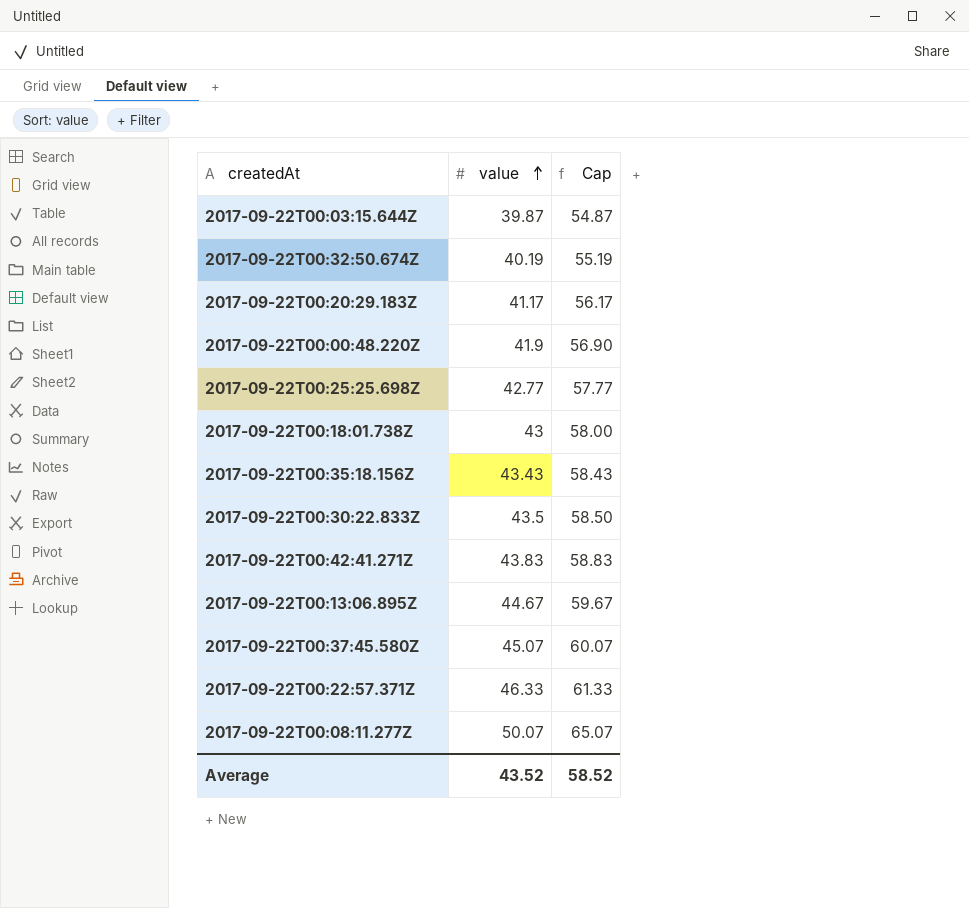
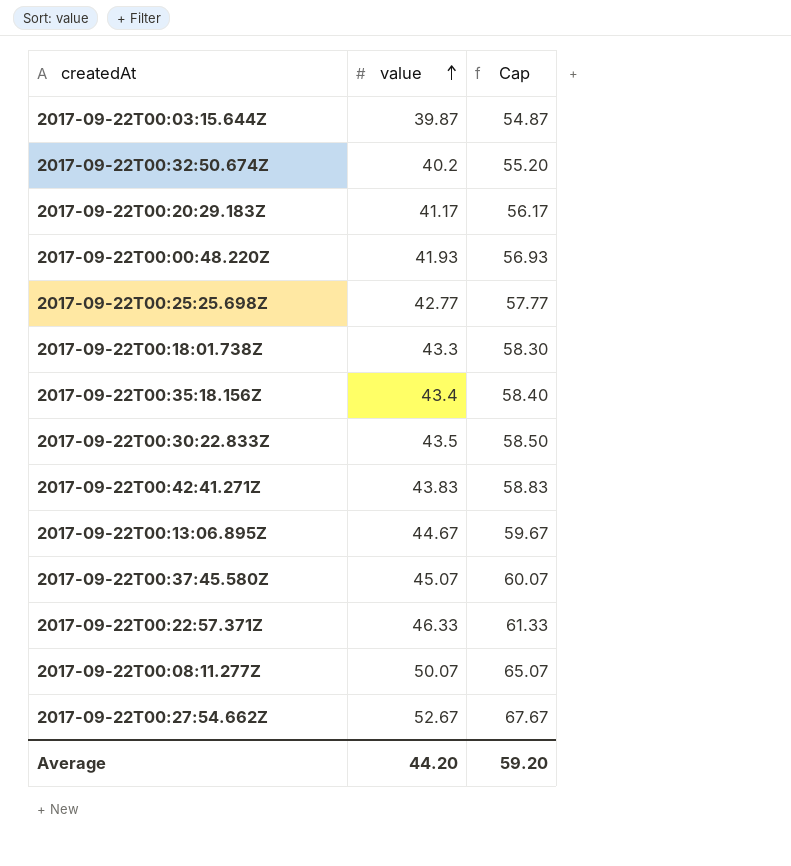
2017-09-22T00:32:50.674Z | value: 40.19 -> 40.2
2017-09-22T00:32:50.674Z | Cap: 55.19 -> 55.20
2017-09-22T00:00:48.220Z | value: 41.9 -> 41.93
2017-09-22T00:00:48.220Z | Cap: 56.90 -> 56.93
2017-09-22T00:18:01.738Z | value: 43 -> 43.3
2017-09-22T00:18:01.738Z | Cap: 58.00 -> 58.30
2017-09-22T00:35:18.156Z | value: 43.43 -> 43.4
2017-09-22T00:35:18.156Z | Cap: 58.43 -> 58.40
row 2017-09-22T00:27:54.662Z: none -> 52.67 | 67.67
Average | value: 43.52 -> 44.20
Average | Cap: 58.52 -> 59.20

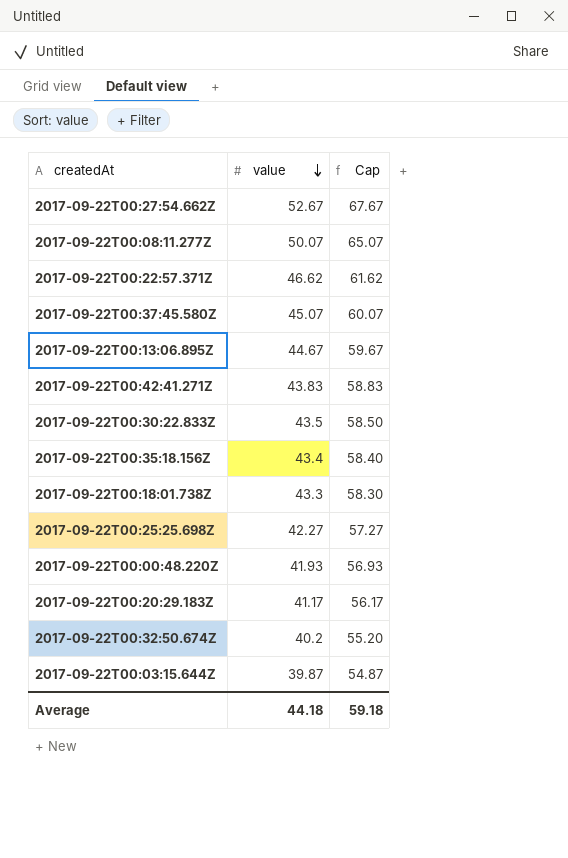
row order: value ascending -> value descending
2017-09-22T00:22:57.371Z | value: 46.33 -> 46.62
2017-09-22T00:22:57.371Z | Cap: 61.33 -> 61.62
2017-09-22T00:25:25.698Z | value: 42.77 -> 42.27
2017-09-22T00:25:25.698Z | Cap: 57.77 -> 57.27
Average | value: 44.20 -> 44.18
Average | Cap: 59.20 -> 59.18

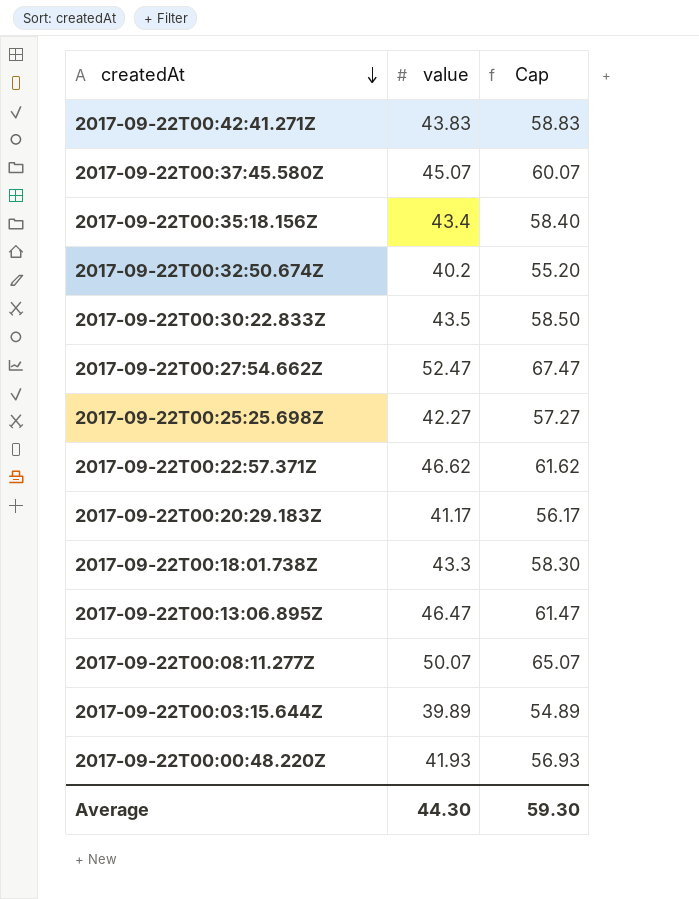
row order: value descending -> createdAt descending
2017-09-22T00:27:54.662Z | value: 52.67 -> 52.47
2017-09-22T00:27:54.662Z | Cap: 67.67 -> 67.47
2017-09-22T00:13:06.895Z | value: 44.67 -> 46.47
2017-09-22T00:13:06.895Z | Cap: 59.67 -> 61.47
2017-09-22T00:03:15.644Z | value: 39.87 -> 39.89
2017-09-22T00:03:15.644Z | Cap: 54.87 -> 54.89
Average | value: 44.18 -> 44.30
Average | Cap: 59.18 -> 59.30

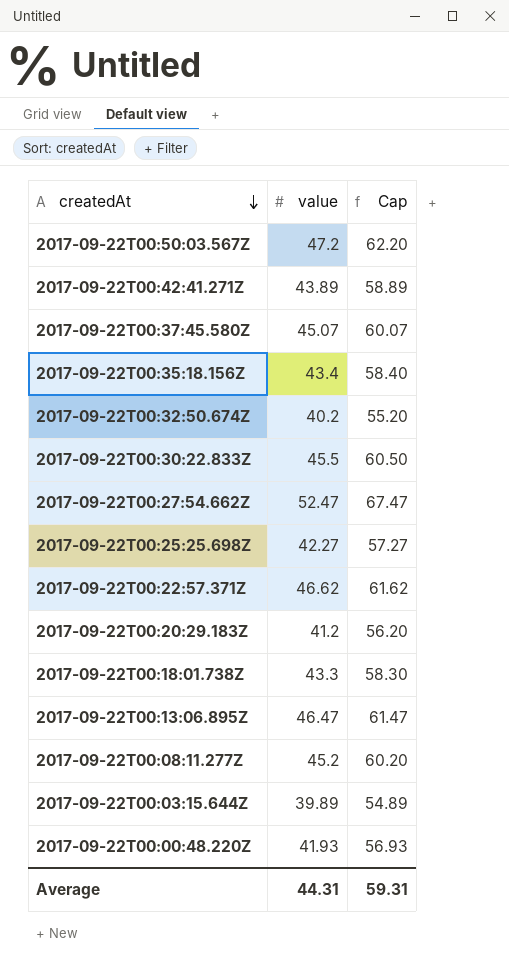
row 2017-09-22T00:50:03.567Z: none -> 47.2 | 62.20
2017-09-22T00:42:41.271Z | value: 43.83 -> 43.89
2017-09-22T00:42:41.271Z | Cap: 58.83 -> 58.89
2017-09-22T00:30:22.833Z | value: 43.5 -> 45.5
2017-09-22T00:30:22.833Z | Cap: 58.50 -> 60.50
2017-09-22T00:20:29.183Z | value: 41.17 -> 41.2
2017-09-22T00:20:29.183Z | Cap: 56.17 -> 56.20
2017-09-22T00:08:11.277Z | value: 50.07 -> 45.2
2017-09-22T00:08:11.277Z | Cap: 65.07 -> 60.20
Average | value: 44.30 -> 44.31
Average | Cap: 59.30 -> 59.31

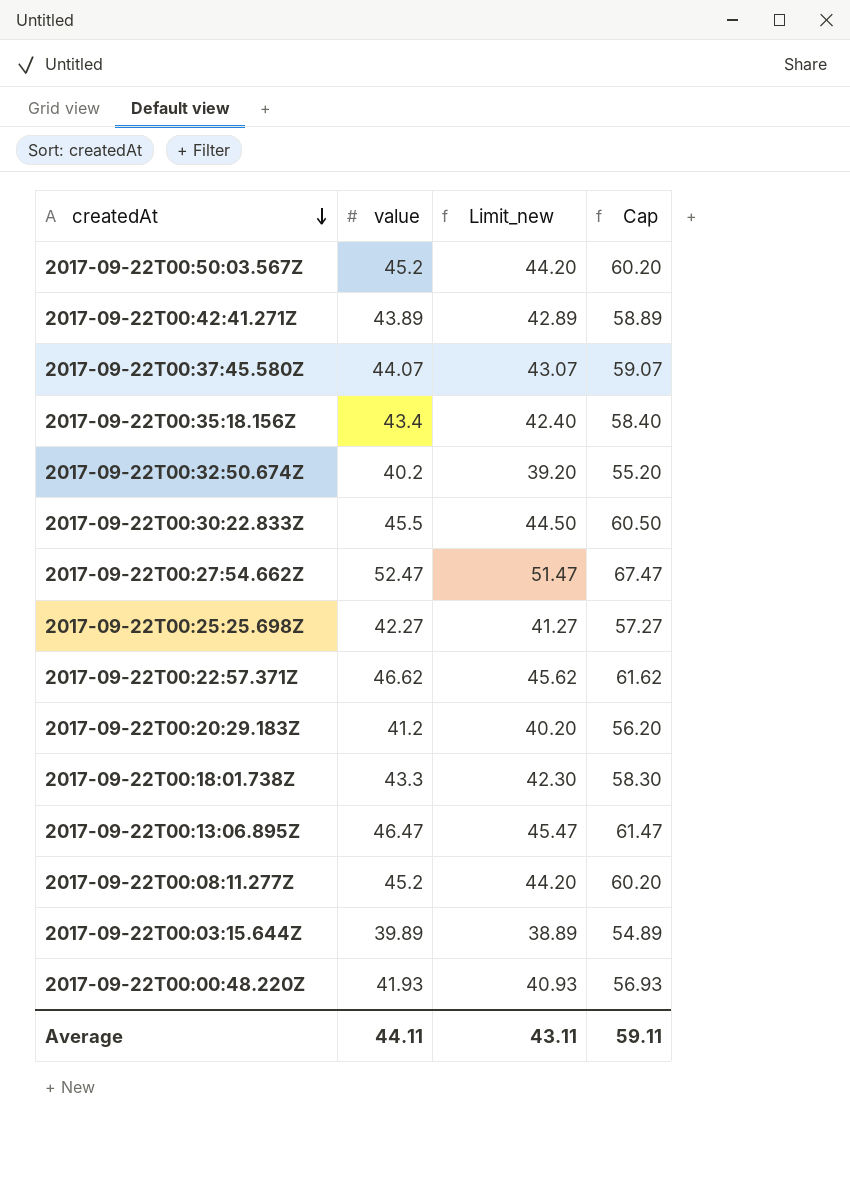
column Limit_new | formula: none -> [value] - 1
2017-09-22T00:50:03.567Z | value: 47.2 -> 45.2
2017-09-22T00:50:03.567Z | Cap: 62.20 -> 60.20
2017-09-22T00:37:45.580Z | value: 45.07 -> 44.07
2017-09-22T00:37:45.580Z | Cap: 60.07 -> 59.07
Average | value: 44.31 -> 44.11
Average | Cap: 59.31 -> 59.11

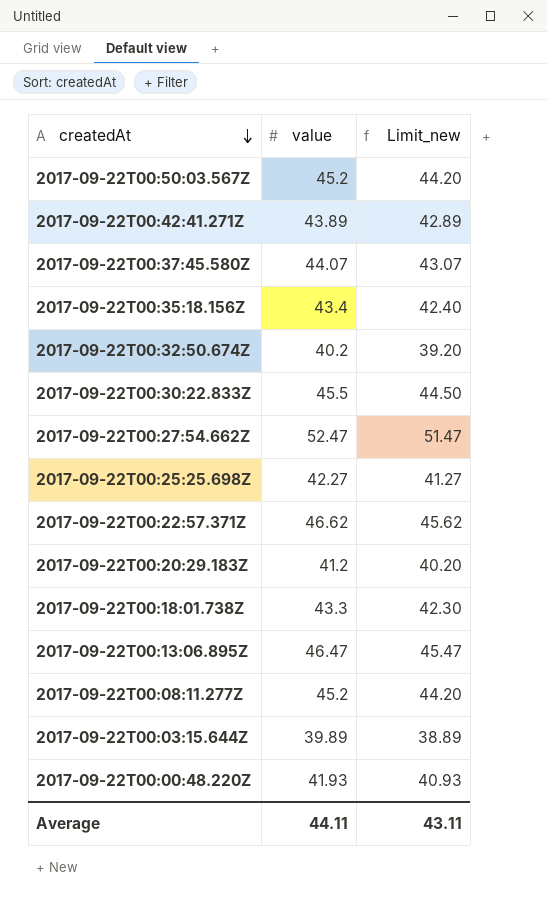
column Cap | formula: [value] + 15 -> none

